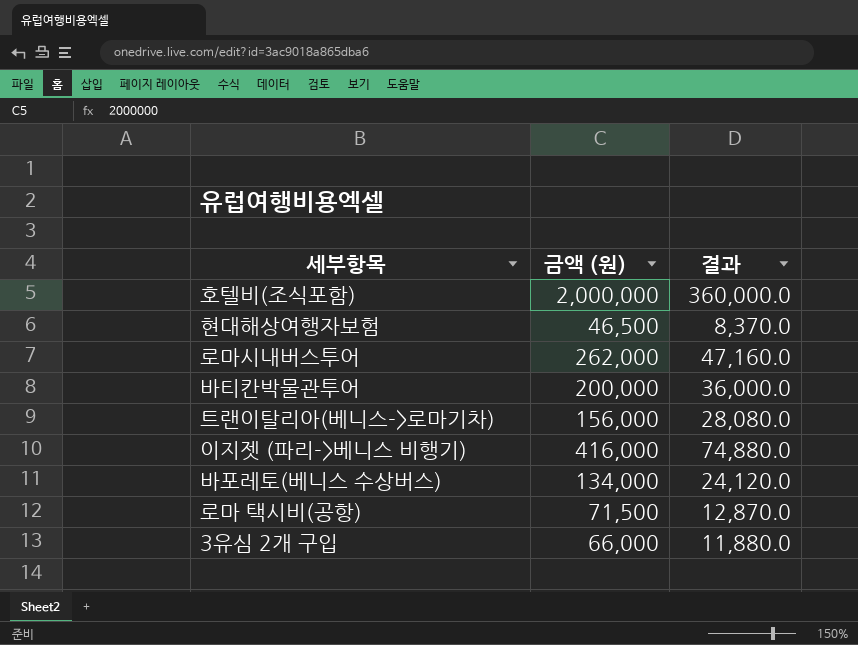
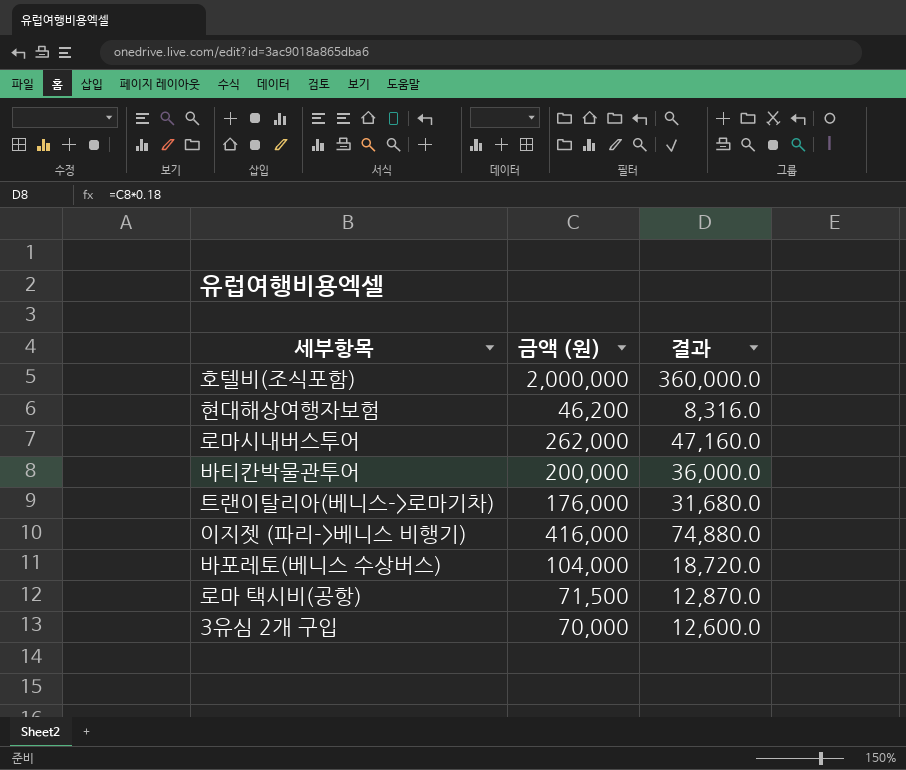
현대해상여행자보험 | 금액 (원): 46,500 -> 46,200
현대해상여행자보험 | 결과: 8,370.0 -> 8,316.0
트랜이탈리아(베니스->로마기차) | 금액 (원): 156,000 -> 176,000
트랜이탈리아(베니스->로마기차) | 결과: 28,080.0 -> 31,680.0
바포레토(베니스 수상버스) | 금액 (원): 134,000 -> 104,000
바포레토(베니스 수상버스) | 결과: 24,120.0 -> 18,720.0
3유심 2개 구입 | 금액 (원): 66,000 -> 70,000
3유심 2개 구입 | 결과: 11,880.0 -> 12,600.0

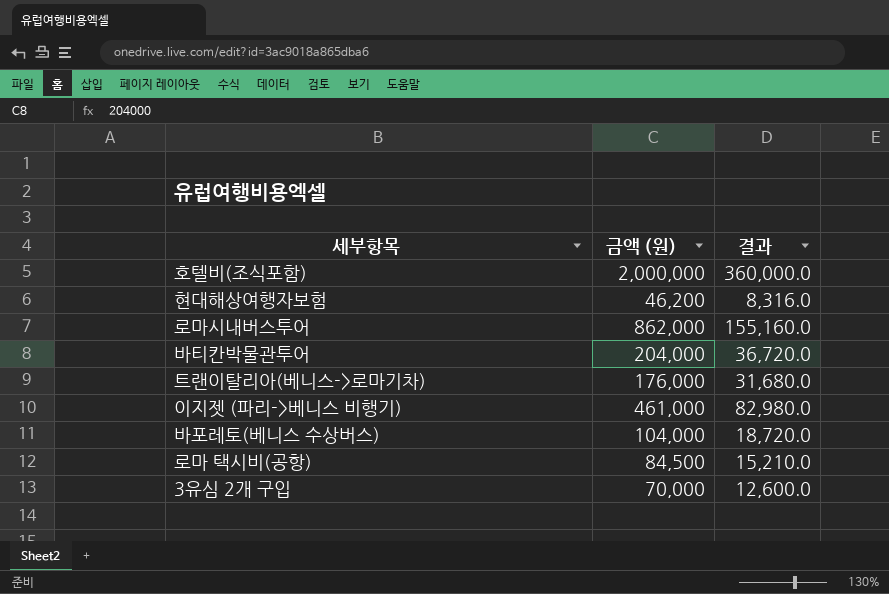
로마시내버스투어 | 금액 (원): 262,000 -> 862,000
로마시내버스투어 | 결과: 47,160.0 -> 155,160.0
바티칸박물관투어 | 금액 (원): 200,000 -> 204,000
바티칸박물관투어 | 결과: 36,000.0 -> 36,720.0
이지젯 (파리->베니스 비행기) | 금액 (원): 416,000 -> 461,000
이지젯 (파리->베니스 비행기) | 결과: 74,880.0 -> 82,980.0
로마 택시비(공항) | 금액 (원): 71,500 -> 84,500
로마 택시비(공항) | 결과: 12,870.0 -> 15,210.0

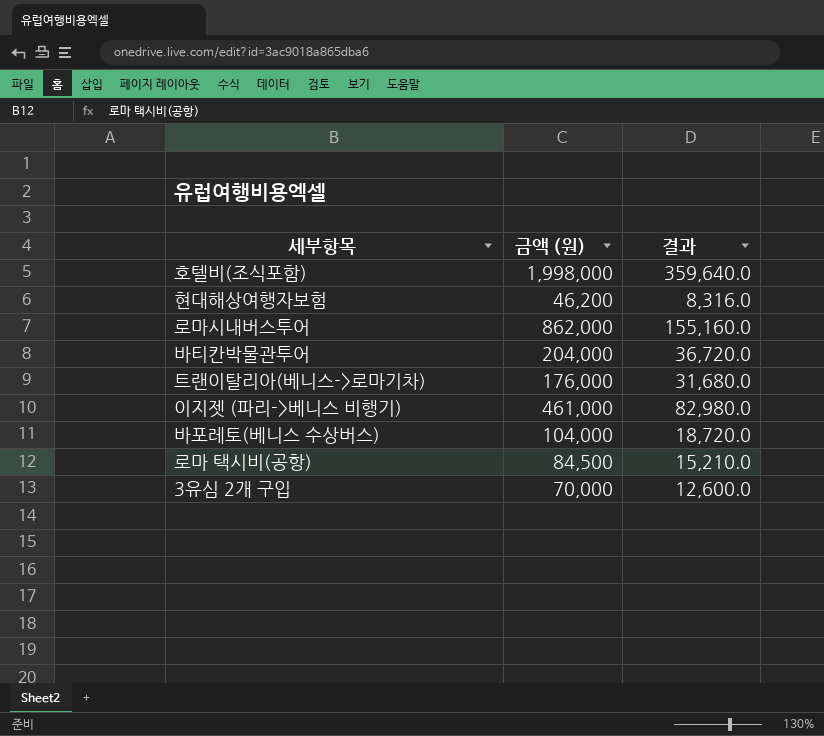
호텔비(조식포함) | 금액 (원): 2,000,000 -> 1,998,000
호텔비(조식포함) | 결과: 360,000.0 -> 359,640.0

